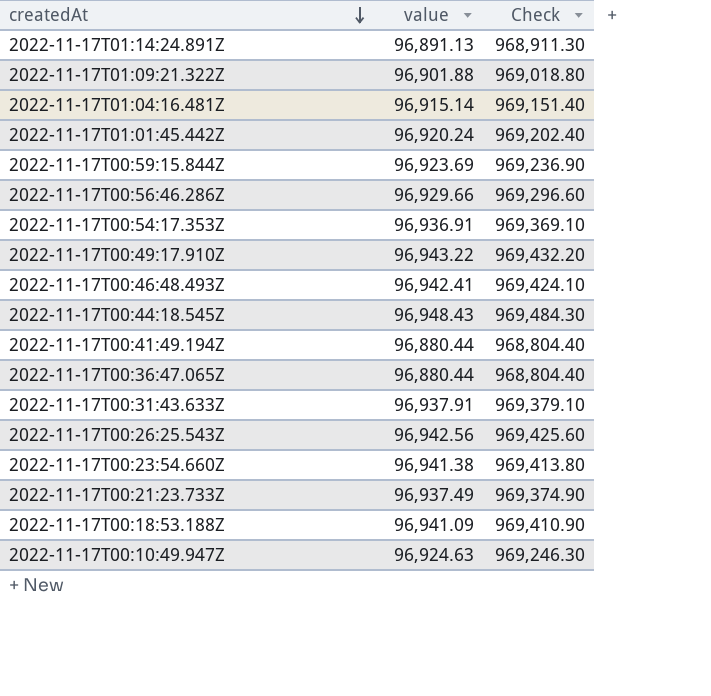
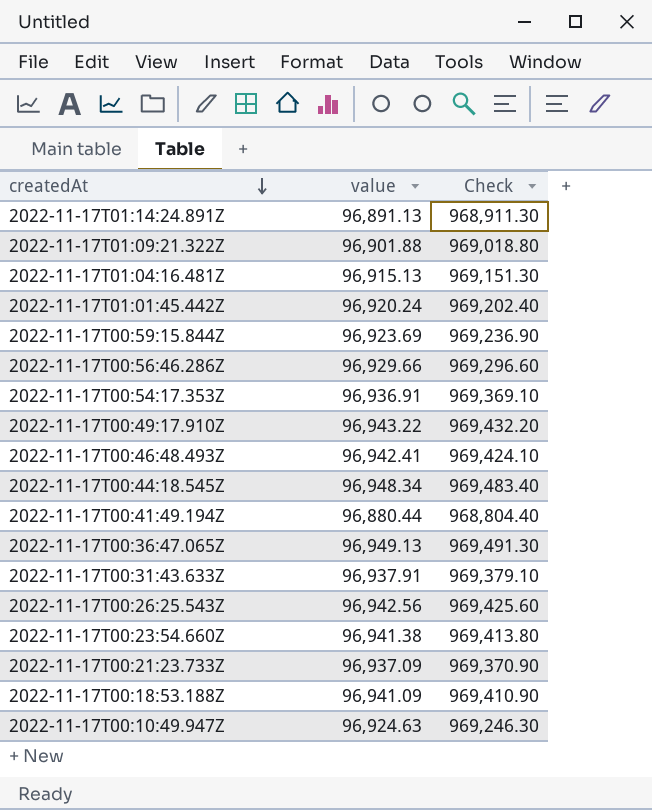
2022-11-17T01:04:16.481Z | value: 96,915.14 -> 96,915.13
2022-11-17T01:04:16.481Z | Check: 969,151.40 -> 969,151.30
2022-11-17T00:44:18.545Z | value: 96,948.43 -> 96,948.34
2022-11-17T00:44:18.545Z | Check: 969,484.30 -> 969,483.40
2022-11-17T00:36:47.065Z | value: 96,880.44 -> 96,949.13
2022-11-17T00:36:47.065Z | Check: 968,804.40 -> 969,491.30
2022-11-17T00:21:23.733Z | value: 96,937.49 -> 96,937.09
2022-11-17T00:21:23.733Z | Check: 969,374.90 -> 969,370.90

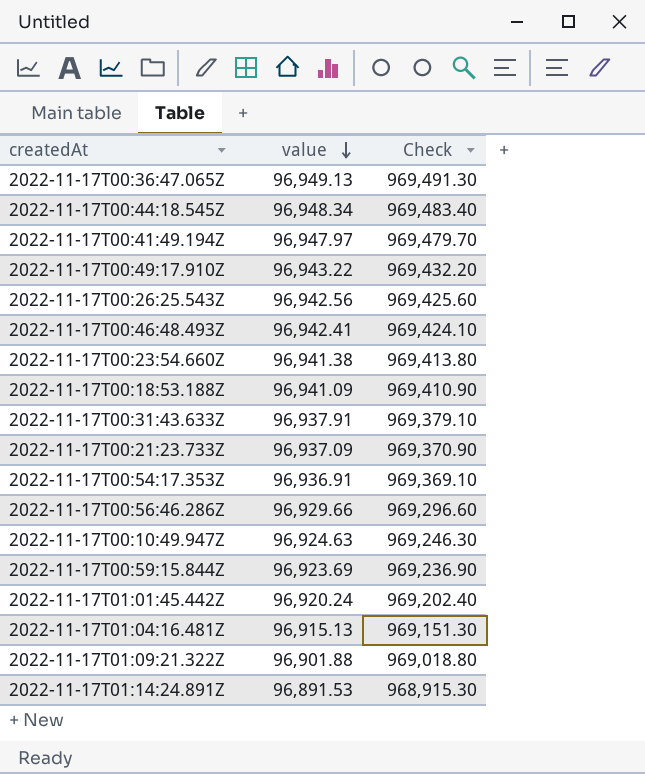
row order: createdAt descending -> value descending
2022-11-17T00:41:49.194Z | value: 96,880.44 -> 96,947.97
2022-11-17T00:41:49.194Z | Check: 968,804.40 -> 969,479.70
2022-11-17T01:14:24.891Z | value: 96,891.13 -> 96,891.53
2022-11-17T01:14:24.891Z | Check: 968,911.30 -> 968,915.30

